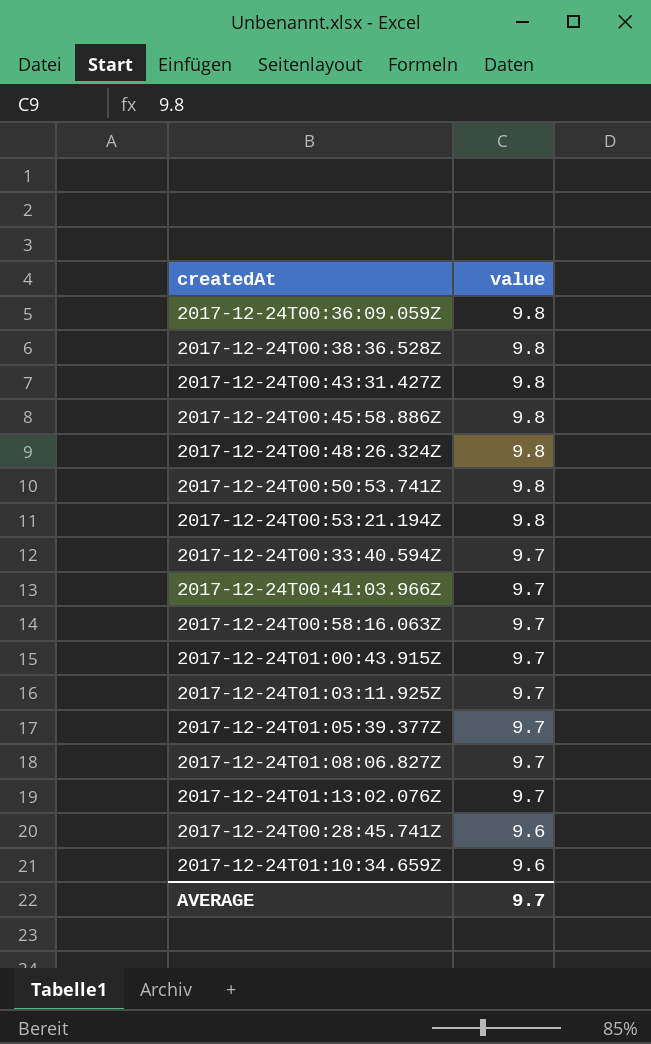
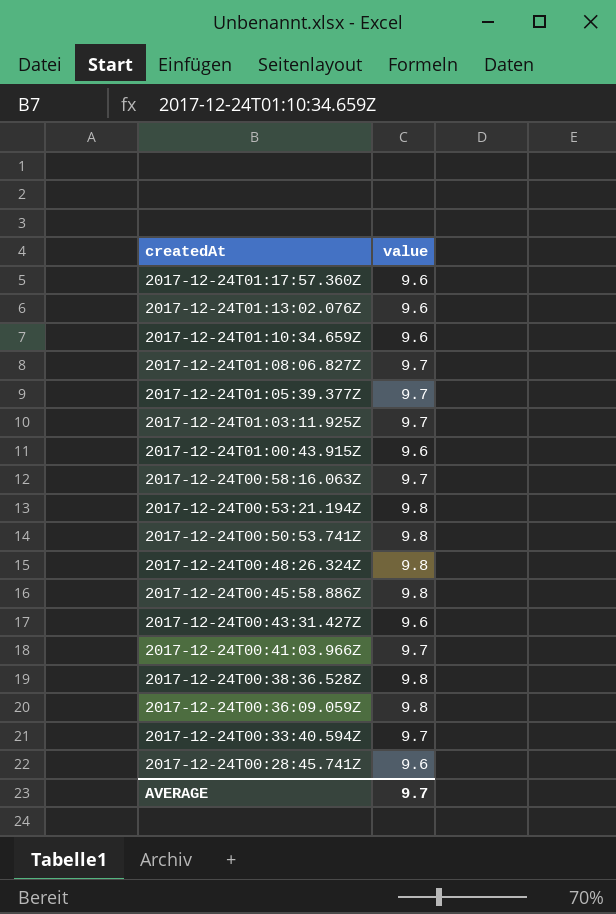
row order: value descending -> createdAt descending
row 2017-12-24T01:17:57.360Z: none -> 9.6
2017-12-24T01:13:02.076Z | value: 9.7 -> 9.6
2017-12-24T01:00:43.915Z | value: 9.7 -> 9.6
2017-12-24T00:43:31.427Z | value: 9.8 -> 9.6

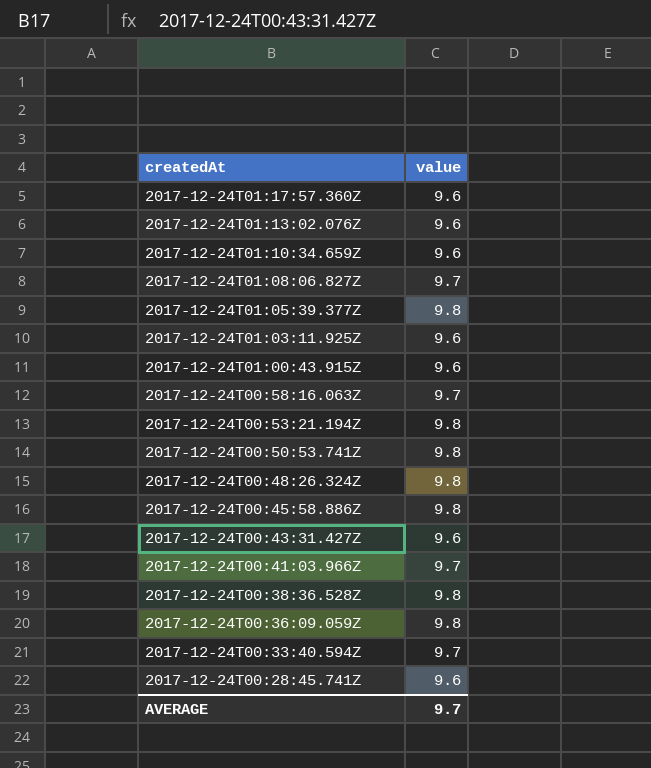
2017-12-24T01:05:39.377Z | value: 9.7 -> 9.8
2017-12-24T01:03:11.925Z | value: 9.7 -> 9.6

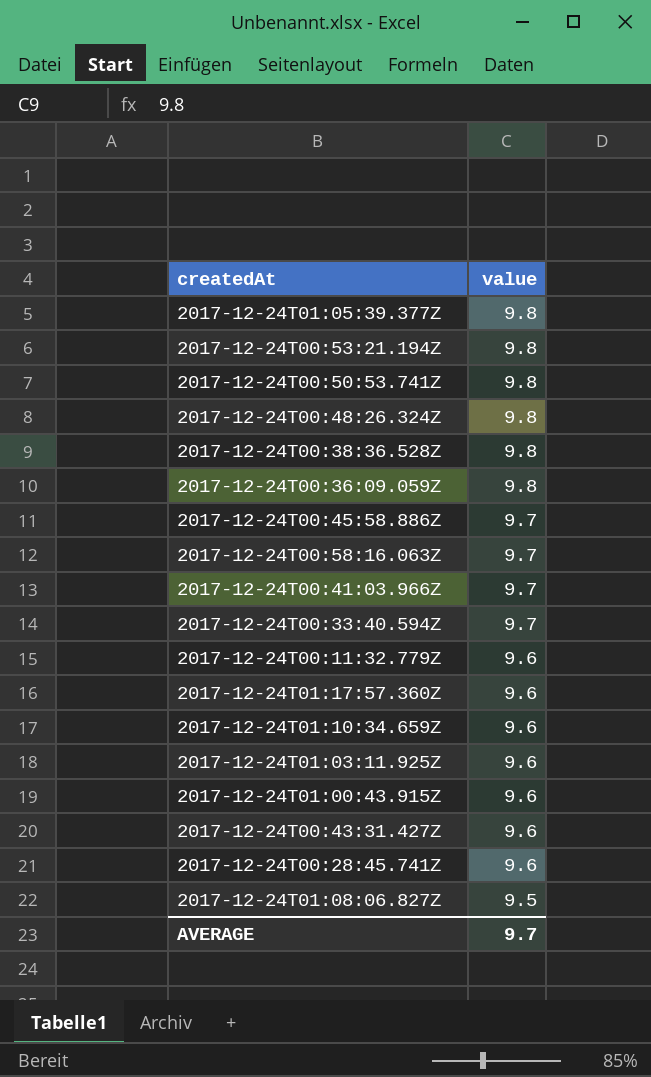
row order: createdAt descending -> value descending
row 2017-12-24T01:13:02.076Z: 9.6 -> none
2017-12-24T00:45:58.886Z | value: 9.8 -> 9.7
row 2017-12-24T00:11:32.779Z: none -> 9.6
2017-12-24T01:08:06.827Z | value: 9.7 -> 9.5

